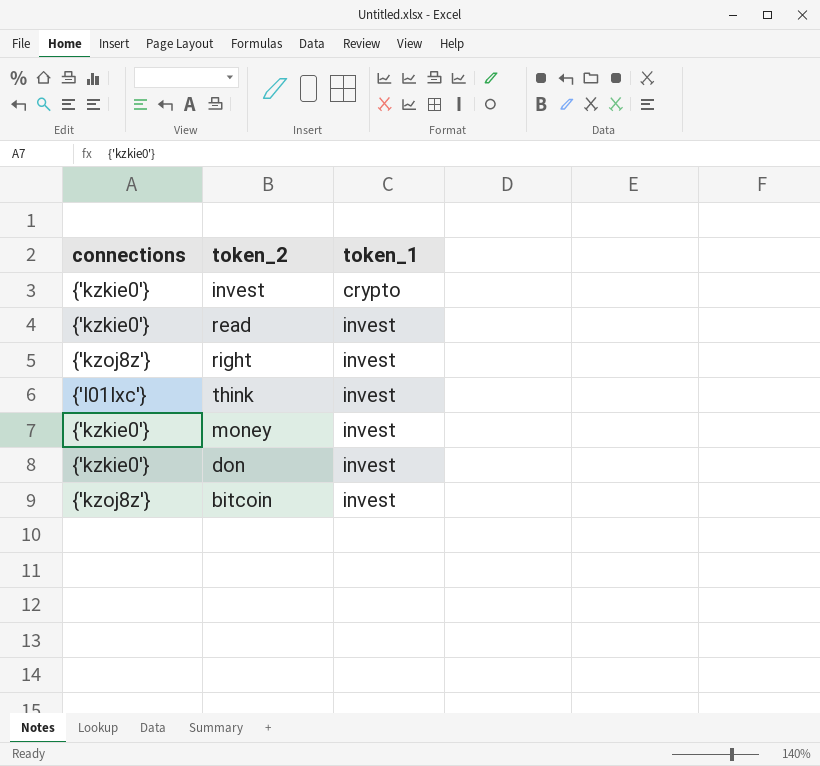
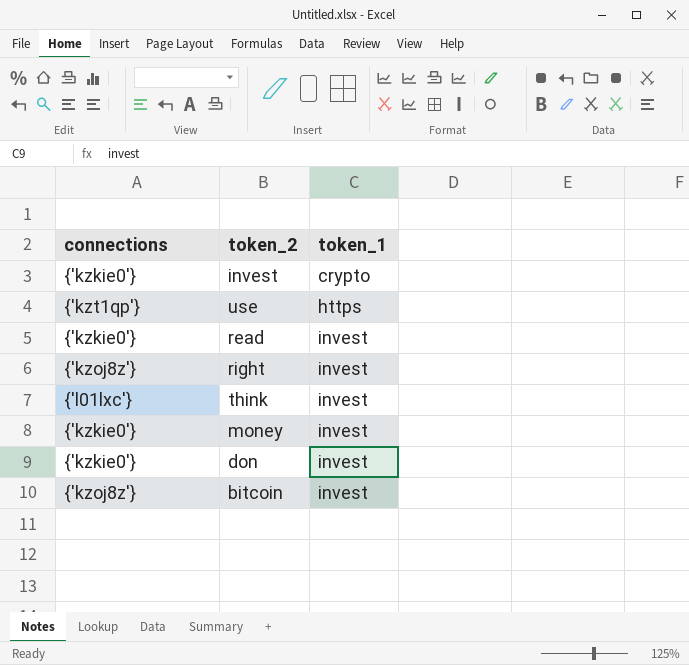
row use: none -> {'kzt1qp'} | https

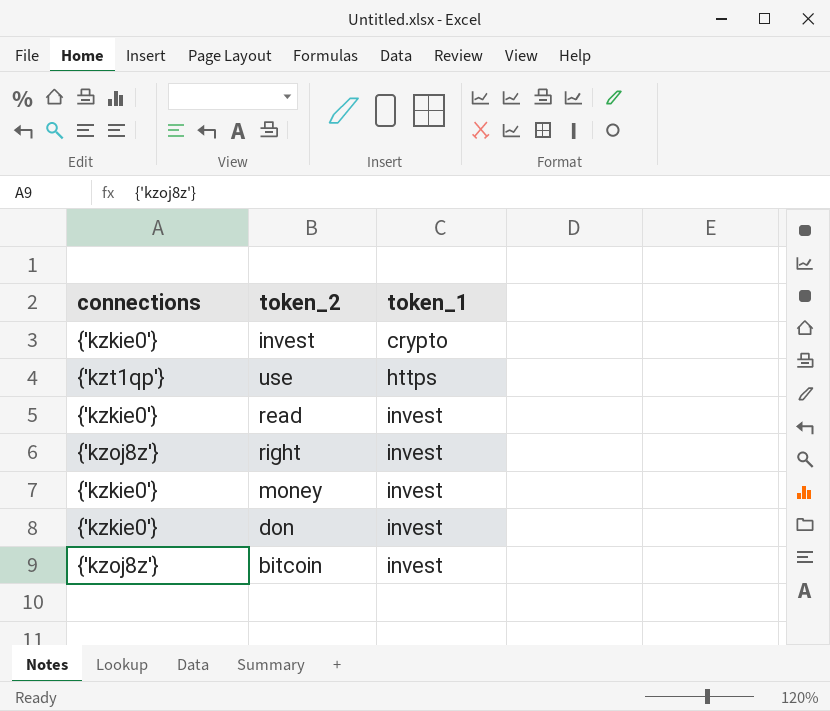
row think: {'l01lxc'} | invest -> none

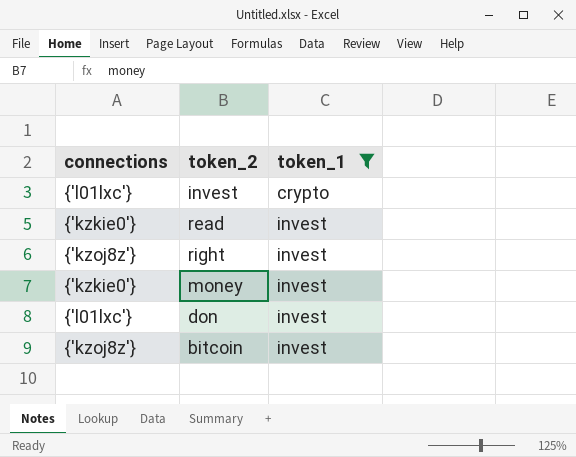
filter: none -> token_1 != https
invest | connections: {'kzkie0'} -> {'l01lxc'}
don | connections: {'kzkie0'} -> {'l01lxc'}

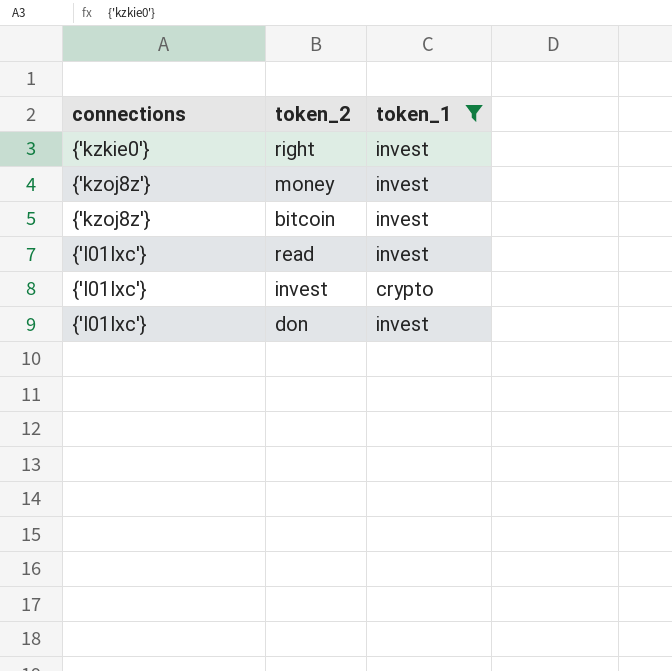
row order: token_1 ascending -> connections ascending
right | connections: {'kzoj8z'} -> {'kzkie0'}
money | connections: {'kzkie0'} -> {'kzoj8z'}
read | connections: {'kzkie0'} -> {'l01lxc'}

